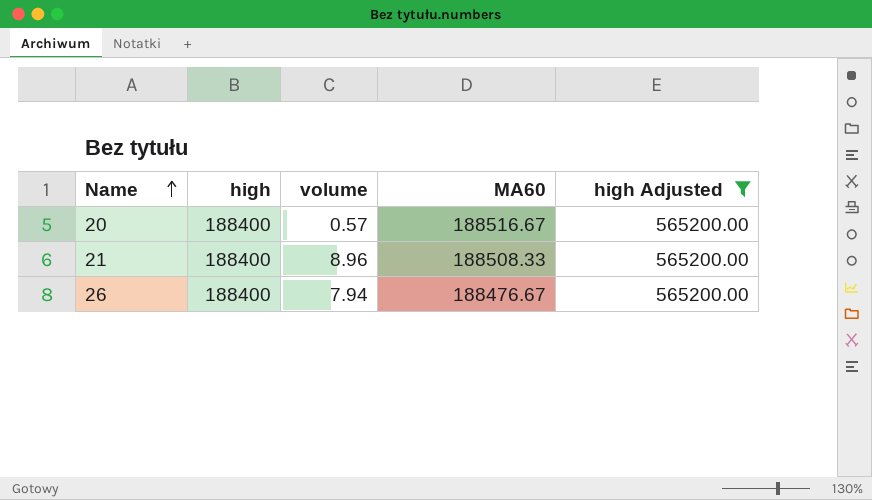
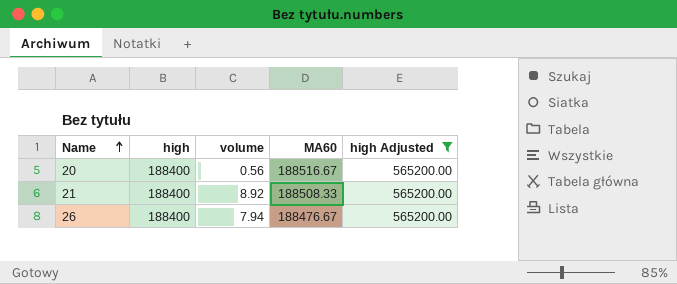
20 | volume: 0.57 -> 0.56
21 | volume: 8.96 -> 8.92

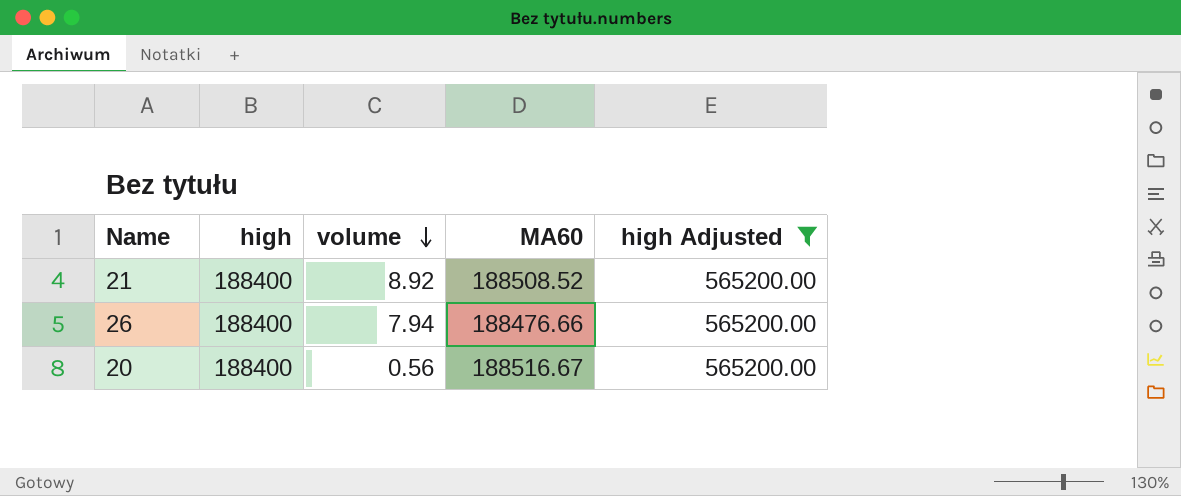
row order: Name ascending -> volume descending
21 | MA60: 188508.33 -> 188508.52
26 | MA60: 188476.67 -> 188476.66

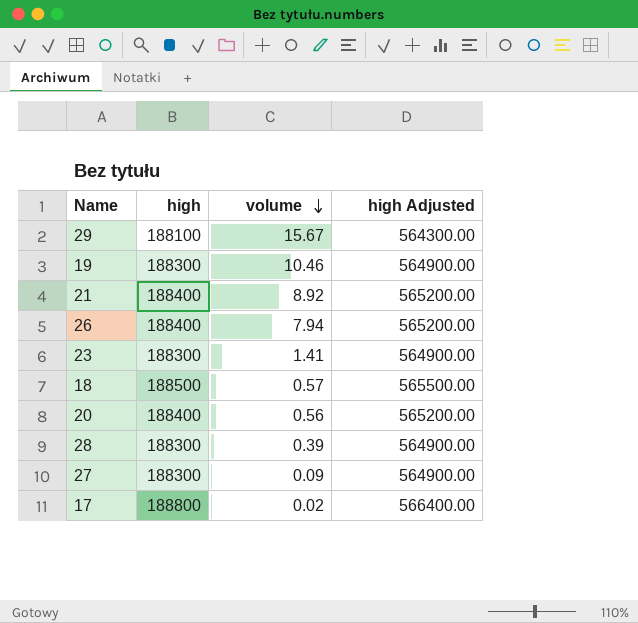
filter: high Adjusted = 565200.00 -> none
column MA60 | position: 4 -> none

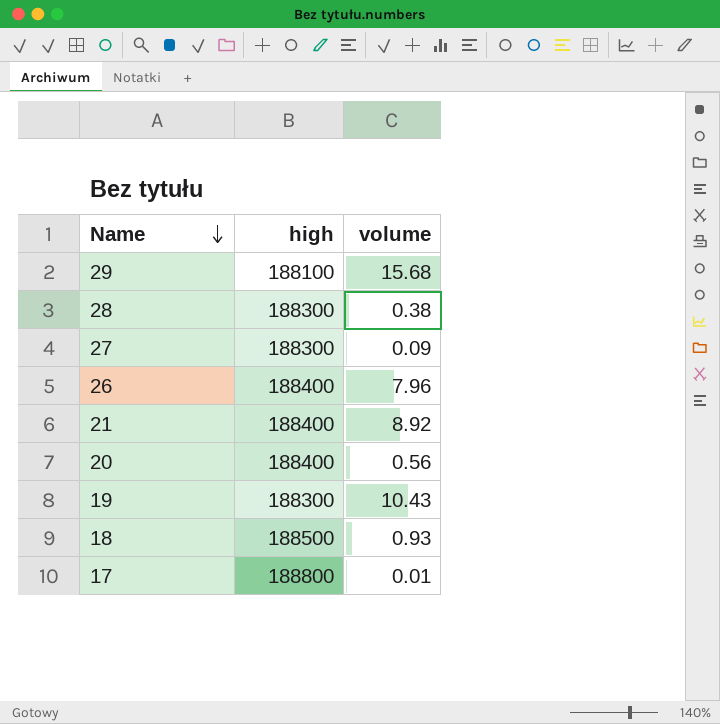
row order: volume descending -> Name descending
column high Adjusted | formula: [high] * 3 -> none
row 23: 188300 | 1.41 | 564900.00 -> none
29 | volume: 15.67 -> 15.68
28 | volume: 0.39 -> 0.38
26 | volume: 7.94 -> 7.96
19 | volume: 10.46 -> 10.43
18 | volume: 0.57 -> 0.93
17 | volume: 0.02 -> 0.01

